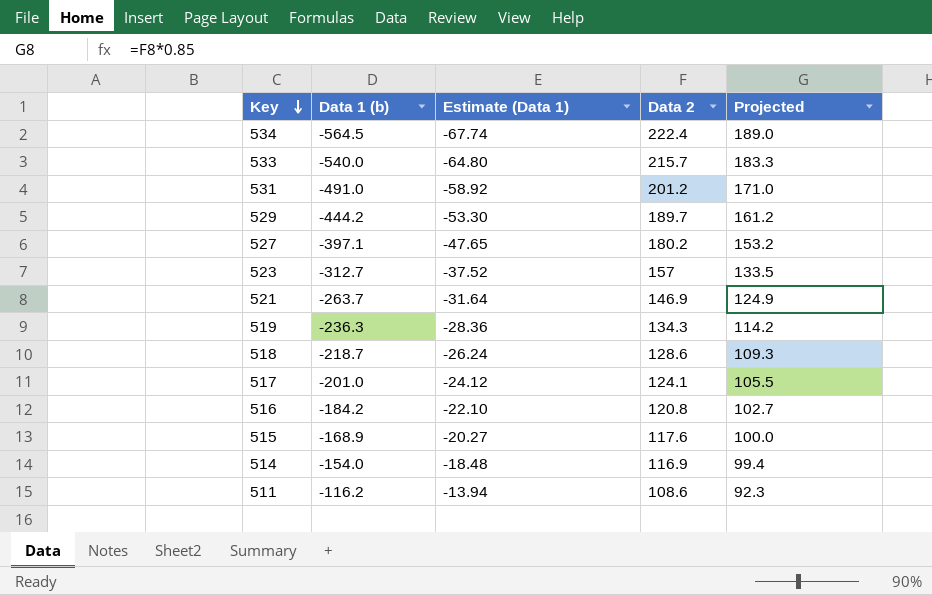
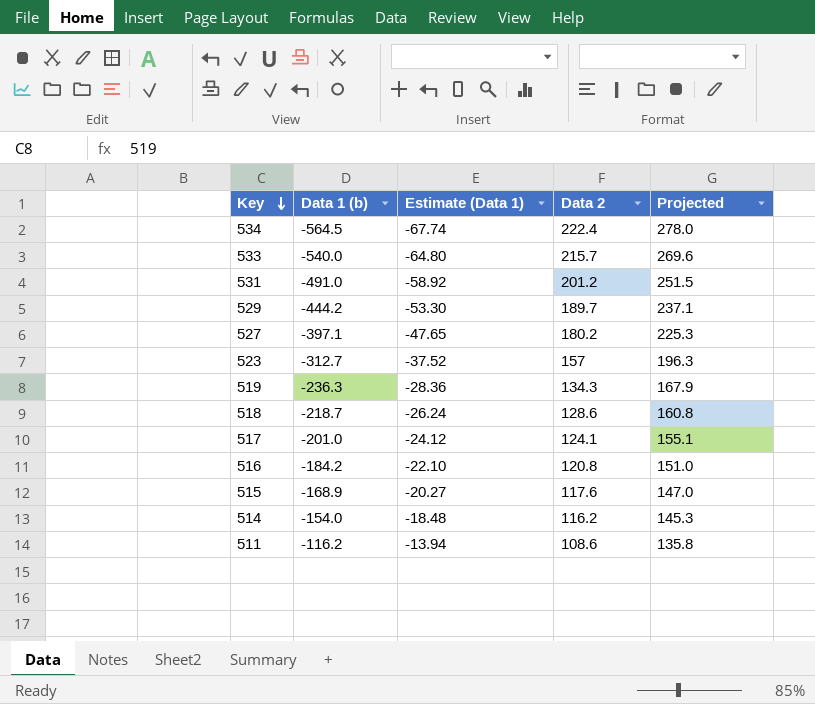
column Projected | formula: [Data 2] * 0.85 -> [Data 2] * 1.25
row 521: -263.7 | -31.64 | 146.9 | 124.9 -> none
514 | Data 2: 116.9 -> 116.2

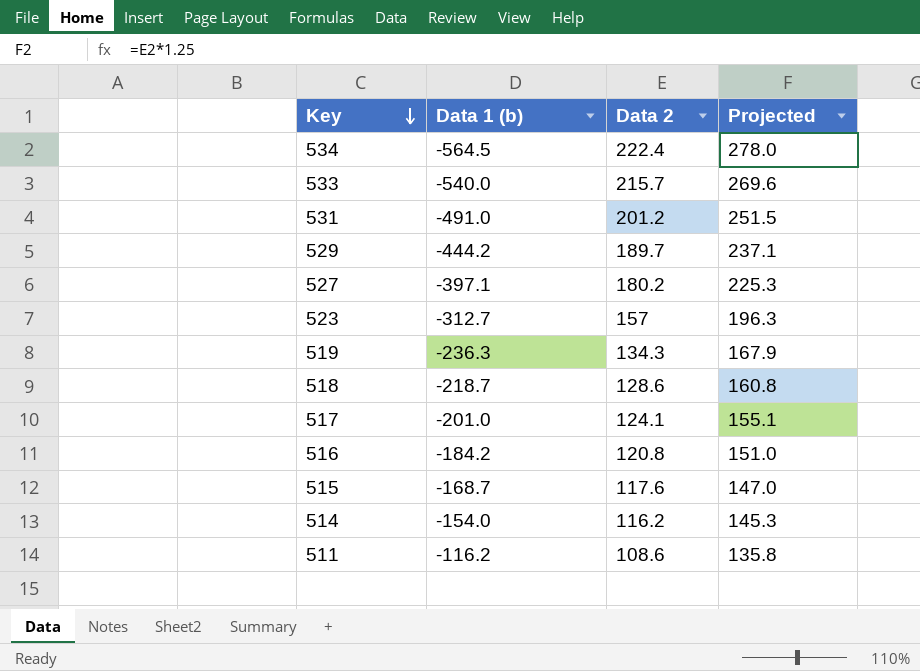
column Estimate (Data 1) | formula: [Data 1 (b)] * 0.12 -> none
515 | Data 1 (b): -168.9 -> -168.7

